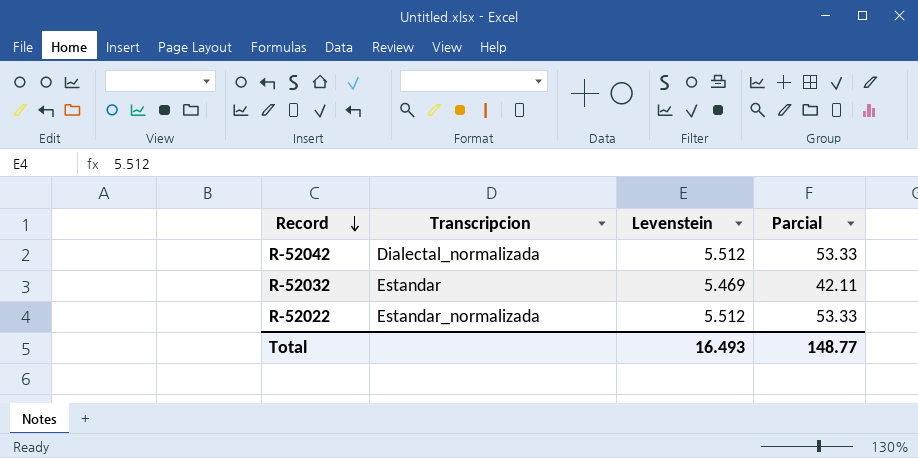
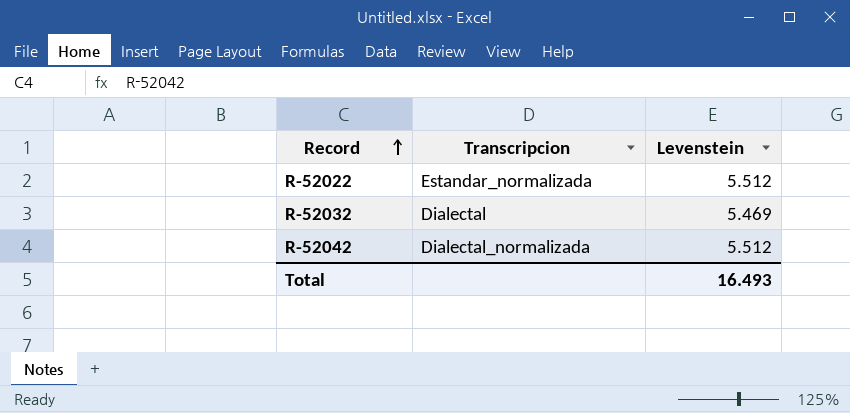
row order: Record descending -> Record ascending
column Parcial | position: 4 -> none
R-52032 | Transcripcion: Estandar -> Dialectal

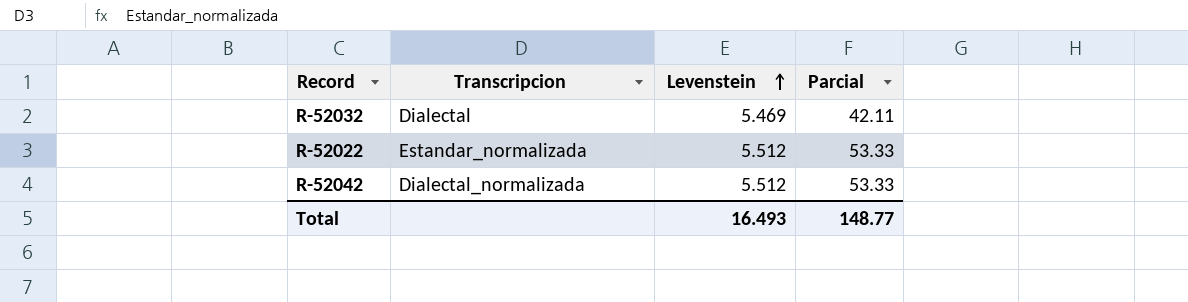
row order: Record ascending -> Levenstein ascending
column Parcial | position: none -> 4

